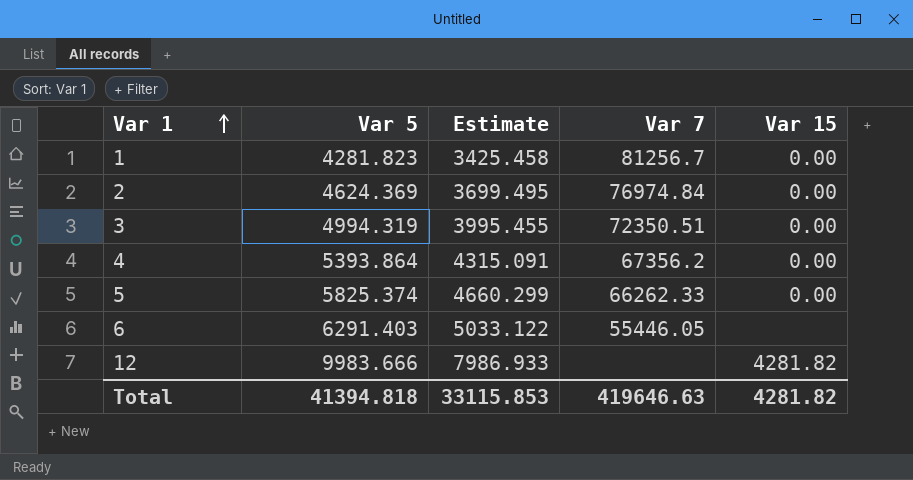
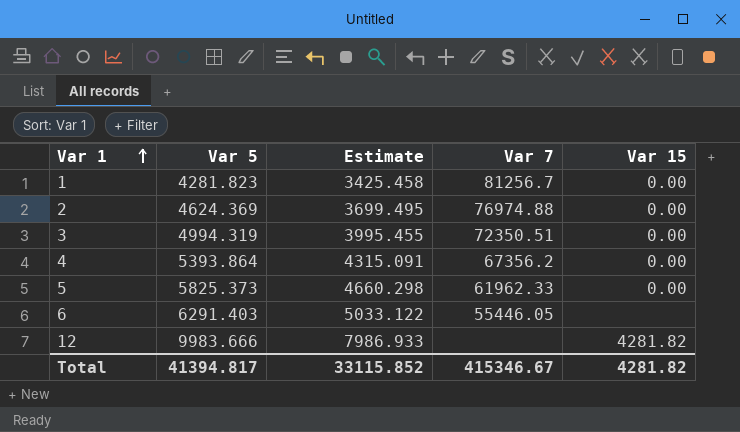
2 | Var 7: 76974.84 -> 76974.88
5 | Var 5: 5825.374 -> 5825.373
5 | Estimate: 4660.299 -> 4660.298
5 | Var 7: 66262.33 -> 61962.33
Total | Var 5: 41394.818 -> 41394.817
Total | Estimate: 33115.853 -> 33115.852
Total | Var 7: 419646.63 -> 415346.67

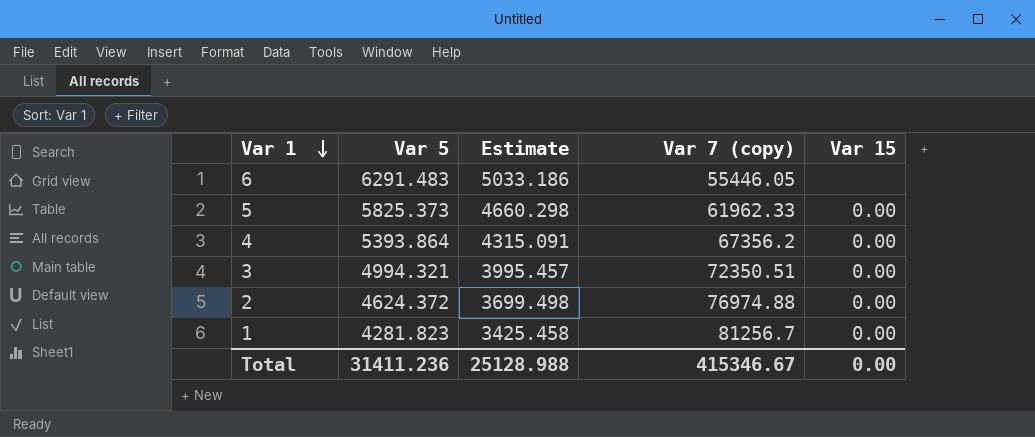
row order: Var 1 ascending -> Var 1 descending
column name: Var 7 -> Var 7 (copy)
row 12: 9983.666 | 7986.933 | none | 4281.82 -> none
6 | Var 5: 6291.403 -> 6291.483
6 | Estimate: 5033.122 -> 5033.186
3 | Var 5: 4994.319 -> 4994.321
3 | Estimate: 3995.455 -> 3995.457
2 | Var 5: 4624.369 -> 4624.372
2 | Estimate: 3699.495 -> 3699.498
Total | Var 5: 41394.817 -> 31411.236
Total | Estimate: 33115.852 -> 25128.988
Total | Var 15: 4281.82 -> 0.00

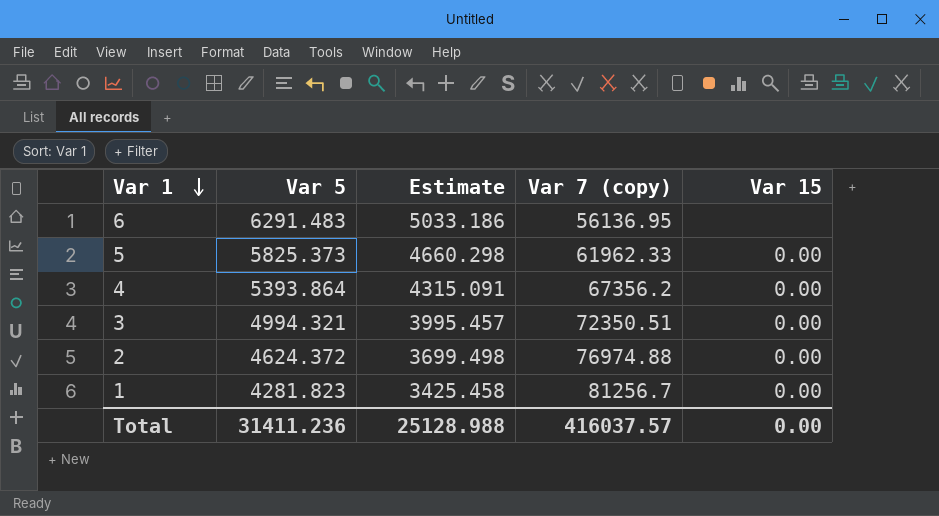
6 | Var 7 (copy): 55446.05 -> 56136.95
Total | Var 7 (copy): 415346.67 -> 416037.57

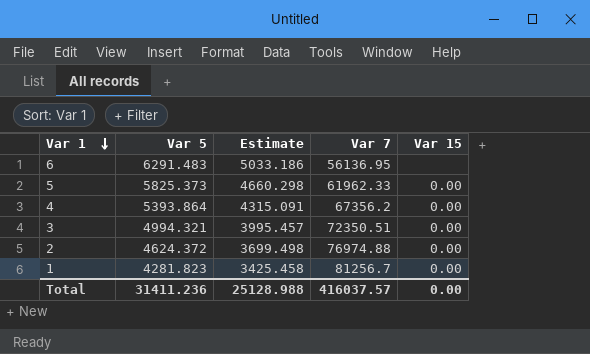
column name: Var 7 (copy) -> Var 7

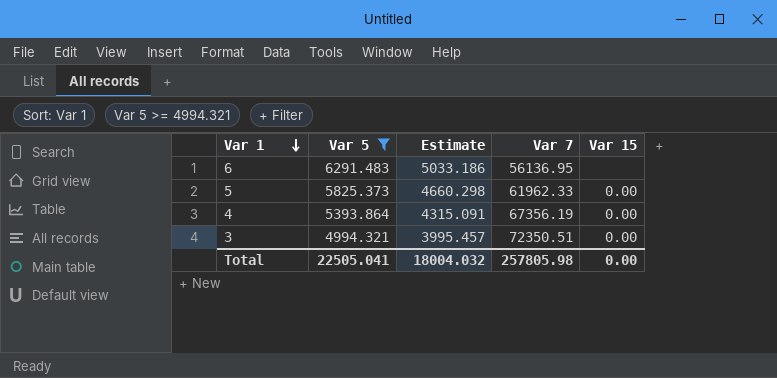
filter: none -> Var 5 >= 4994.321
4 | Var 7: 67356.2 -> 67356.19
Total | Var 5: 31411.236 -> 22505.041
Total | Estimate: 25128.988 -> 18004.032
Total | Var 7: 416037.57 -> 257805.98

